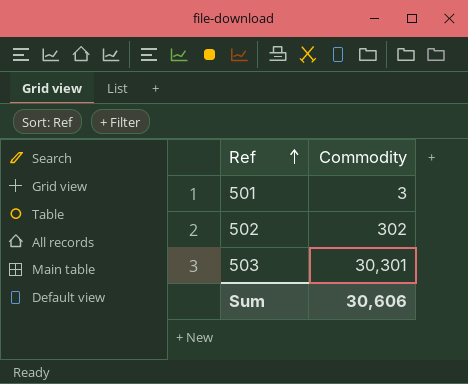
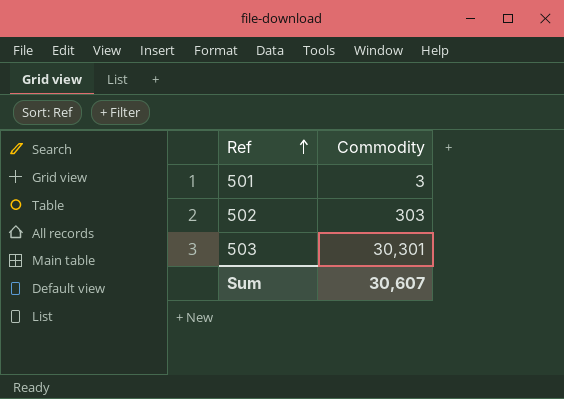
502 | Commodity: 302 -> 303
Sum | Commodity: 30,606 -> 30,607

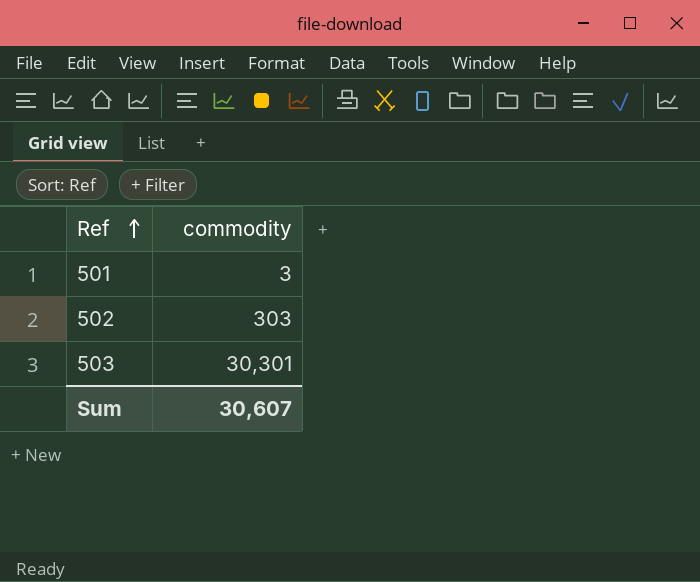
column name: Commodity -> commodity

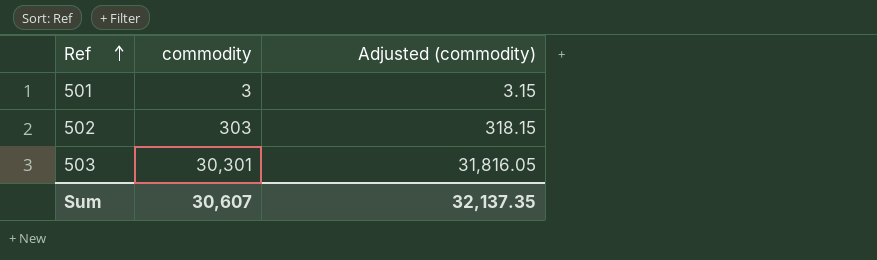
column Adjusted (commodity) | formula: none -> [commodity] * 1.05

